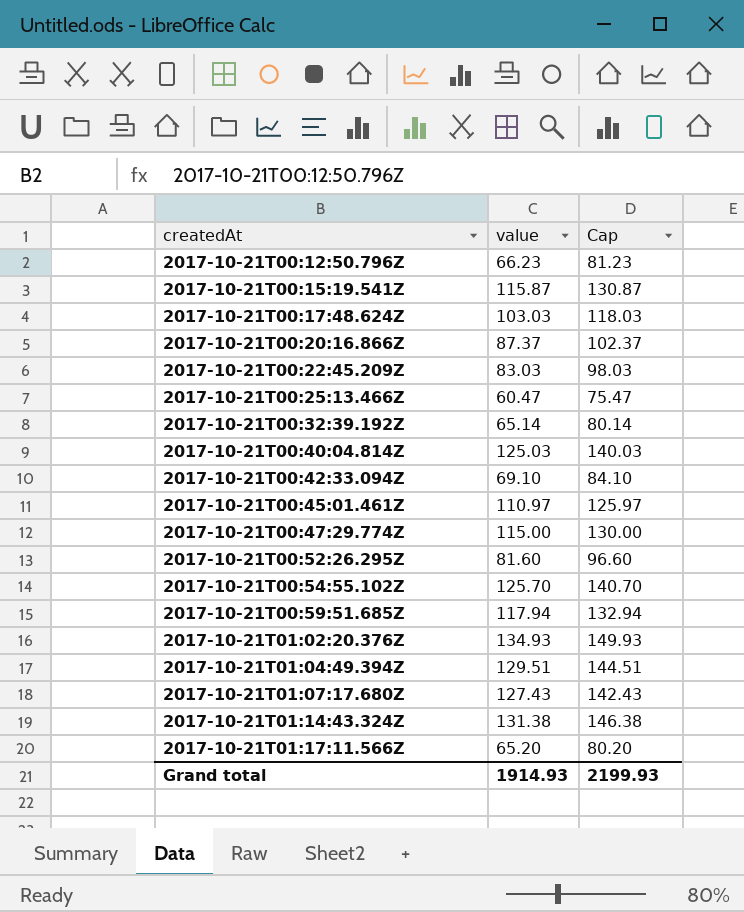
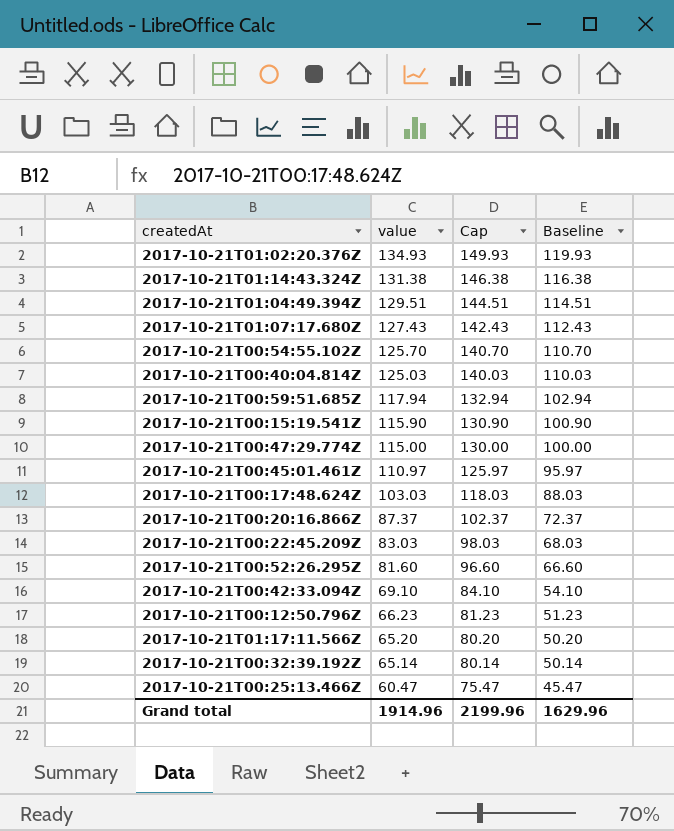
row order: createdAt ascending -> value descending
column Baseline | formula: none -> [value] - 15
2017-10-21T00:15:19.541Z | value: 115.87 -> 115.90
2017-10-21T00:15:19.541Z | Cap: 130.87 -> 130.90
Grand total | value: 1914.93 -> 1914.96
Grand total | Cap: 2199.93 -> 2199.96

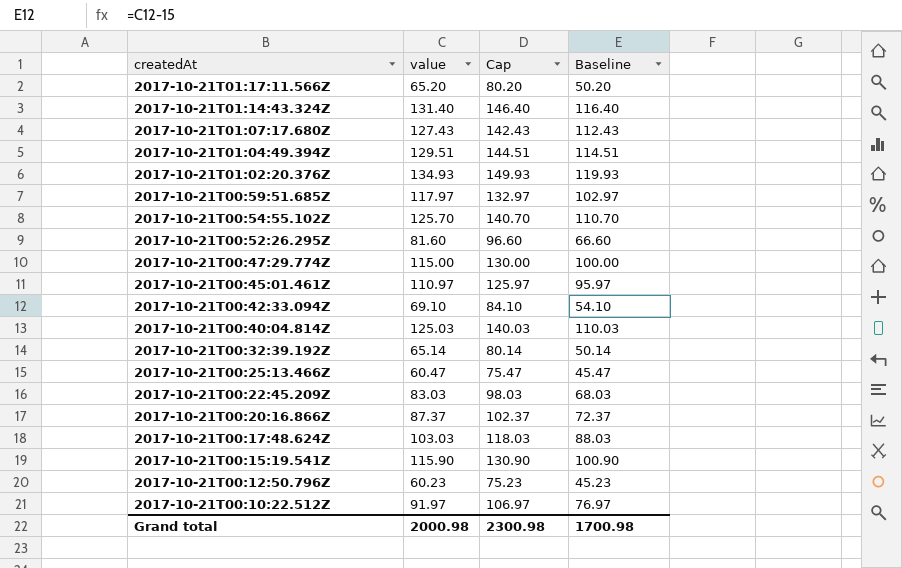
row order: value descending -> createdAt descending
2017-10-21T01:14:43.324Z | value: 131.38 -> 131.40
2017-10-21T01:14:43.324Z | Cap: 146.38 -> 146.40
2017-10-21T01:14:43.324Z | Baseline: 116.38 -> 116.40
2017-10-21T00:59:51.685Z | value: 117.94 -> 117.97
2017-10-21T00:59:51.685Z | Cap: 132.94 -> 132.97
2017-10-21T00:59:51.685Z | Baseline: 102.94 -> 102.97
2017-10-21T00:12:50.796Z | value: 66.23 -> 60.23
2017-10-21T00:12:50.796Z | Cap: 81.23 -> 75.23
2017-10-21T00:12:50.796Z | Baseline: 51.23 -> 45.23
row 2017-10-21T00:10:22.512Z: none -> 91.97 | 106.97 | 76.97
Grand total | value: 1914.96 -> 2000.98
Grand total | Cap: 2199.96 -> 2300.98
Grand total | Baseline: 1629.96 -> 1700.98

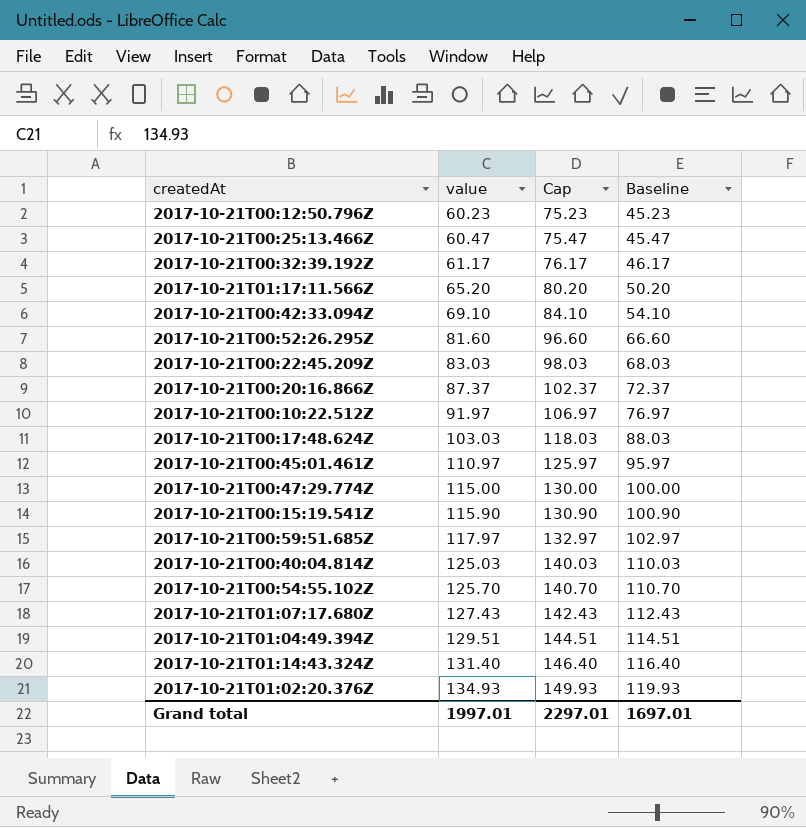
row order: createdAt descending -> value ascending
2017-10-21T00:32:39.192Z | value: 65.14 -> 61.17
2017-10-21T00:32:39.192Z | Cap: 80.14 -> 76.17
2017-10-21T00:32:39.192Z | Baseline: 50.14 -> 46.17
Grand total | value: 2000.98 -> 1997.01
Grand total | Cap: 2300.98 -> 2297.01
Grand total | Baseline: 1700.98 -> 1697.01

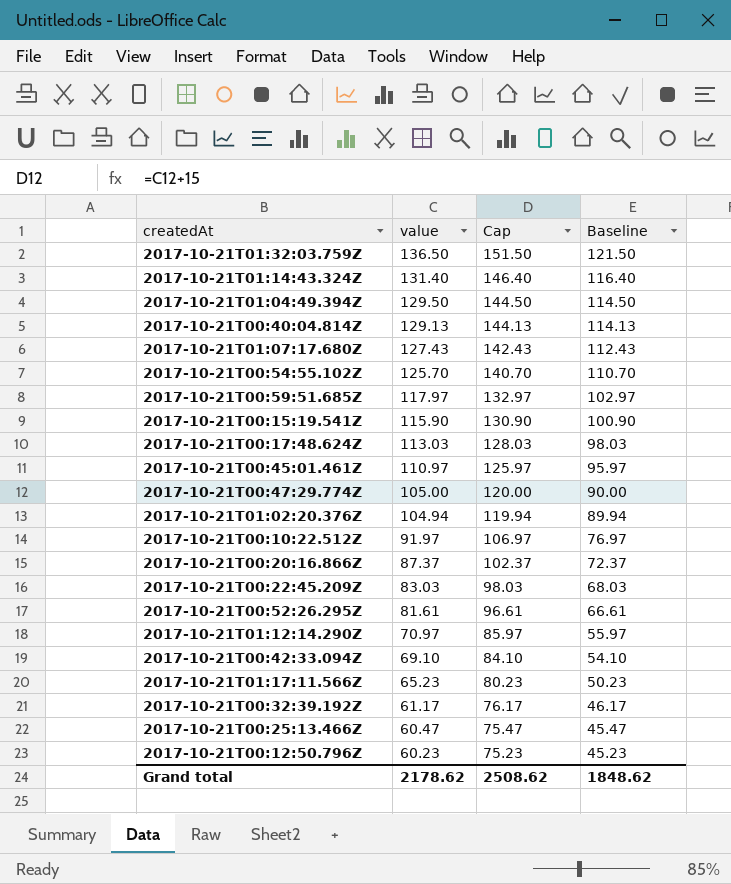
row order: value ascending -> value descending
row 2017-10-21T01:32:03.759Z: none -> 136.50 | 151.50 | 121.50
2017-10-21T01:04:49.394Z | value: 129.51 -> 129.50
2017-10-21T01:04:49.394Z | Cap: 144.51 -> 144.50
2017-10-21T01:04:49.394Z | Baseline: 114.51 -> 114.50
2017-10-21T00:40:04.814Z | value: 125.03 -> 129.13
2017-10-21T00:40:04.814Z | Cap: 140.03 -> 144.13
2017-10-21T00:40:04.814Z | Baseline: 110.03 -> 114.13
2017-10-21T00:17:48.624Z | value: 103.03 -> 113.03
2017-10-21T00:17:48.624Z | Cap: 118.03 -> 128.03
2017-10-21T00:17:48.624Z | Baseline: 88.03 -> 98.03
2017-10-21T00:47:29.774Z | value: 115.00 -> 105.00
2017-10-21T00:47:29.774Z | Cap: 130.00 -> 120.00
2017-10-21T00:47:29.774Z | Baseline: 100.00 -> 90.00
2017-10-21T01:02:20.376Z | value: 134.93 -> 104.94
2017-10-21T01:02:20.376Z | Cap: 149.93 -> 119.94
2017-10-21T01:02:20.376Z | Baseline: 119.93 -> 89.94
2017-10-21T00:52:26.295Z | value: 81.60 -> 81.61
2017-10-21T00:52:26.295Z | Cap: 96.60 -> 96.61
2017-10-21T00:52:26.295Z | Baseline: 66.60 -> 66.61
row 2017-10-21T01:12:14.290Z: none -> 70.97 | 85.97 | 55.97
2017-10-21T01:17:11.566Z | value: 65.20 -> 65.23
2017-10-21T01:17:11.566Z | Cap: 80.20 -> 80.23
2017-10-21T01:17:11.566Z | Baseline: 50.20 -> 50.23
Grand total | value: 1997.01 -> 2178.62
Grand total | Cap: 2297.01 -> 2508.62
Grand total | Baseline: 1697.01 -> 1848.62

